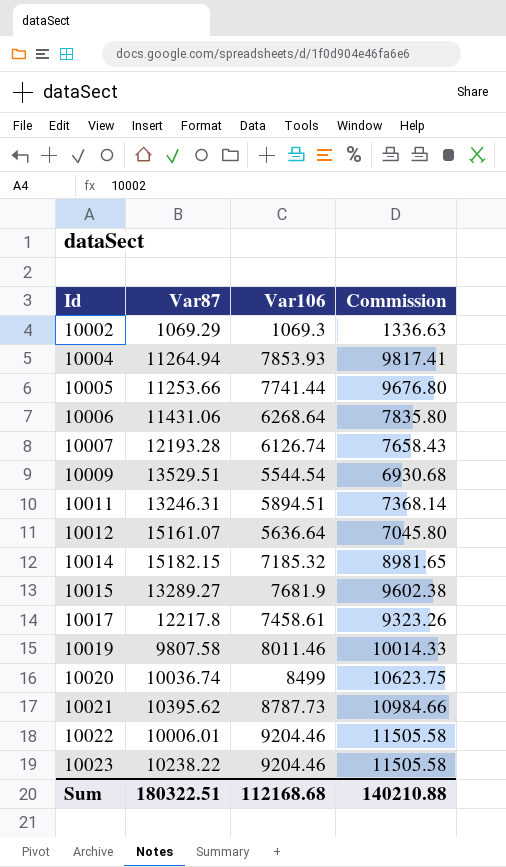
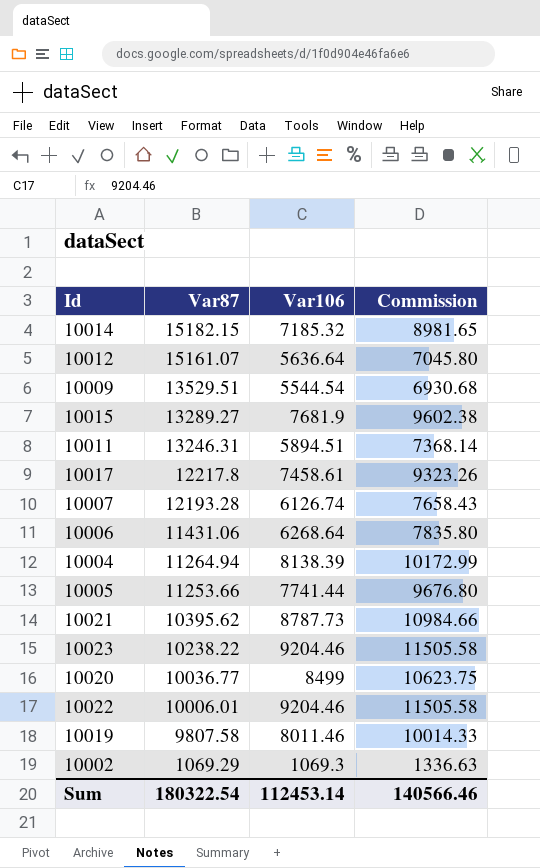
row order: Id ascending -> Var87 descending
10004 | Var106: 7853.93 -> 8138.39
10004 | Commission: 9817.41 -> 10172.99
10020 | Var87: 10036.74 -> 10036.77
Sum | Var87: 180322.51 -> 180322.54
Sum | Var106: 112168.68 -> 112453.14
Sum | Commission: 140210.88 -> 140566.46

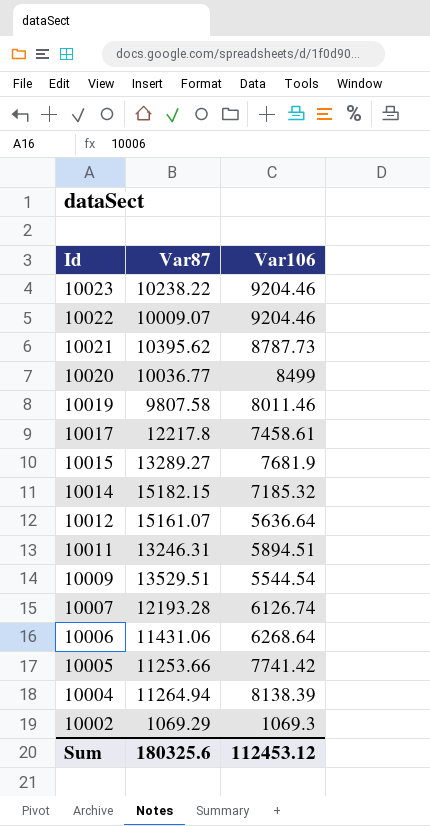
row order: Var87 descending -> Id descending
column Commission | formula: [Var106] * 1.25 -> none
10022 | Var87: 10006.01 -> 10009.07
10005 | Var106: 7741.44 -> 7741.42
Sum | Var87: 180322.54 -> 180325.6
Sum | Var106: 112453.14 -> 112453.12

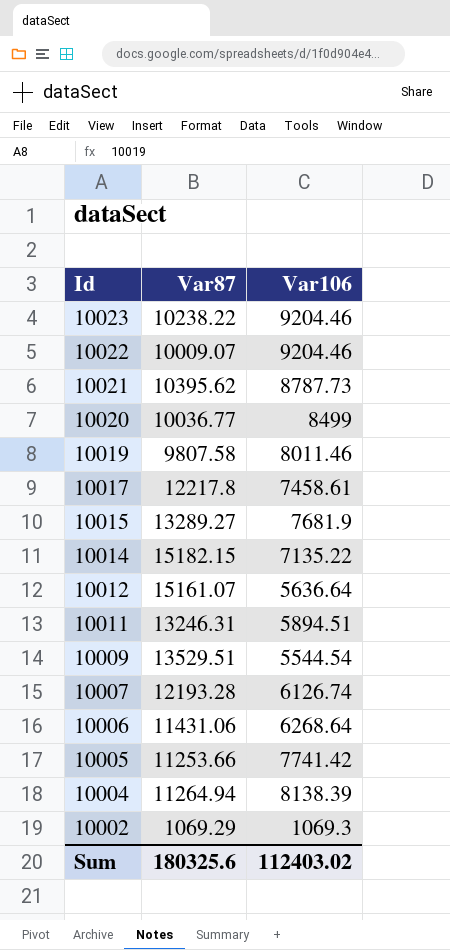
10014 | Var106: 7185.32 -> 7135.22
Sum | Var106: 112453.12 -> 112403.02

